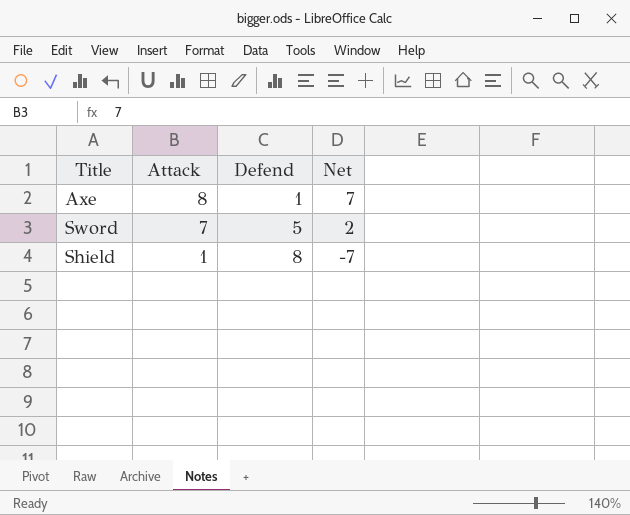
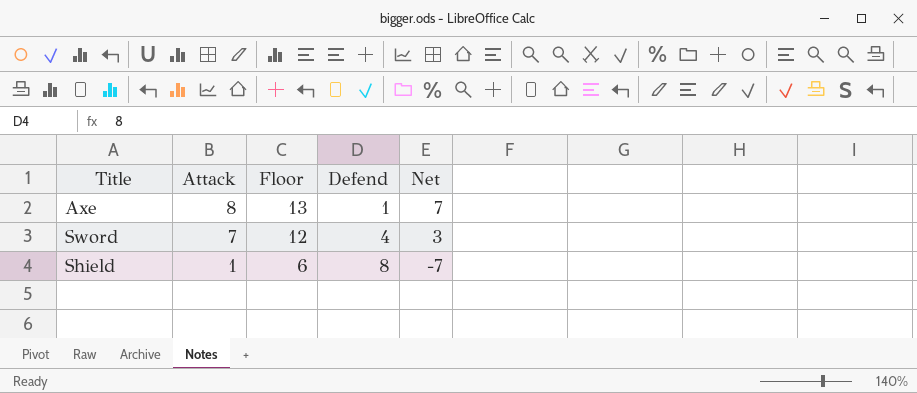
column Floor | formula: none -> [Attack] + 5
Sword | Defend: 5 -> 4
Sword | Net: 2 -> 3

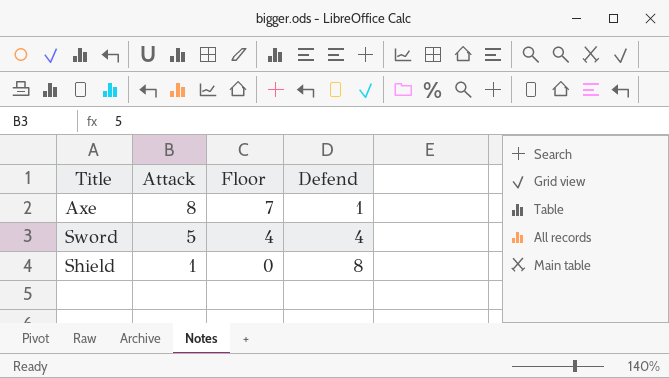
column Net | formula: [Attack] - [Defend] -> none
column Floor | formula: [Attack] + 5 -> [Attack] - 1
Sword | Attack: 7 -> 5

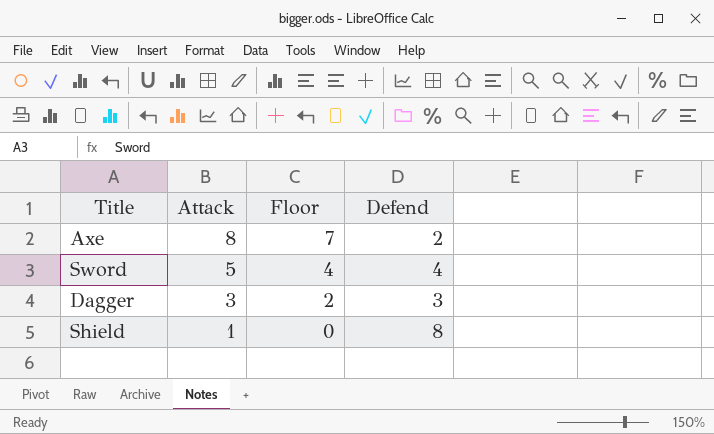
Axe | Defend: 1 -> 2
row Dagger: none -> 3 | 2 | 3

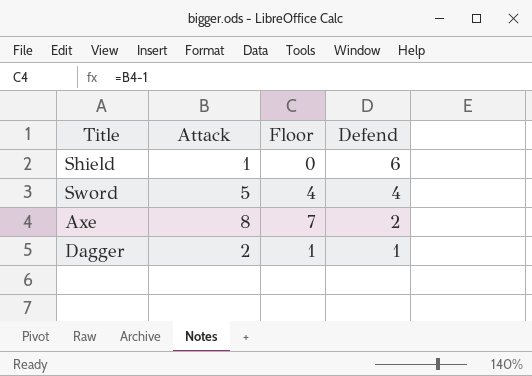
row order: Attack descending -> Defend descending
Shield | Defend: 8 -> 6
Dagger | Attack: 3 -> 2
Dagger | Floor: 2 -> 1
Dagger | Defend: 3 -> 1

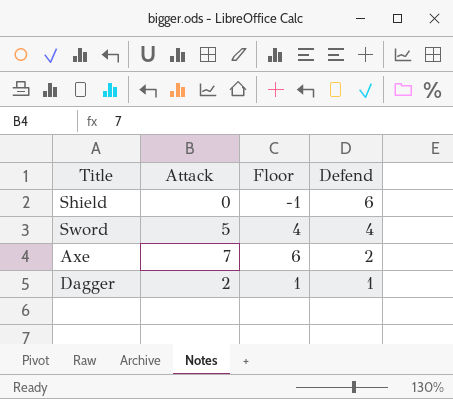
Shield | Attack: 1 -> 0
Shield | Floor: 0 -> -1
Axe | Attack: 8 -> 7
Axe | Floor: 7 -> 6

